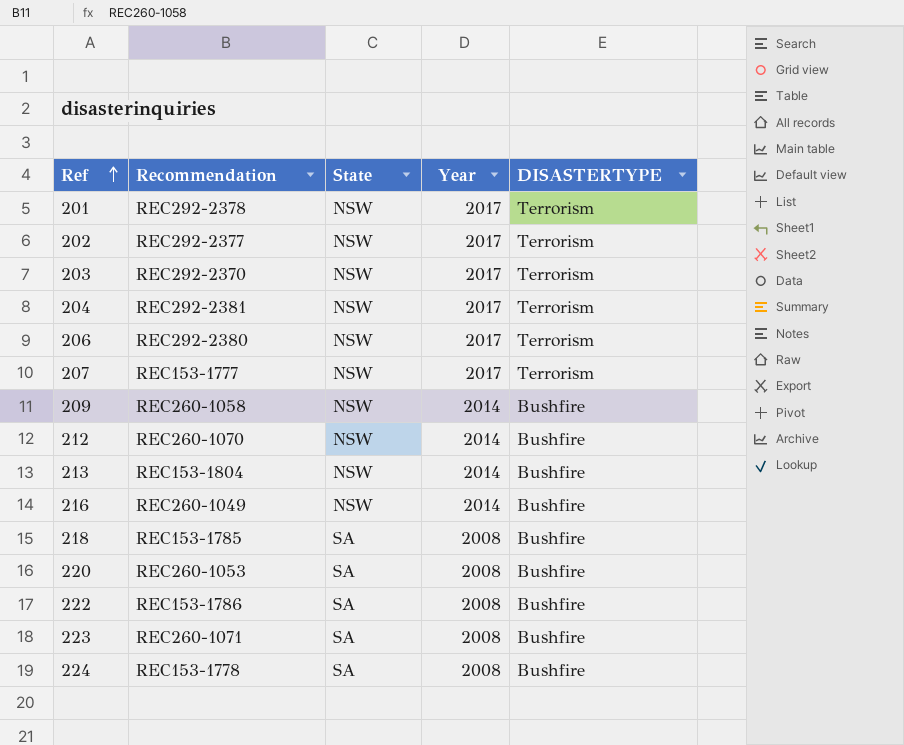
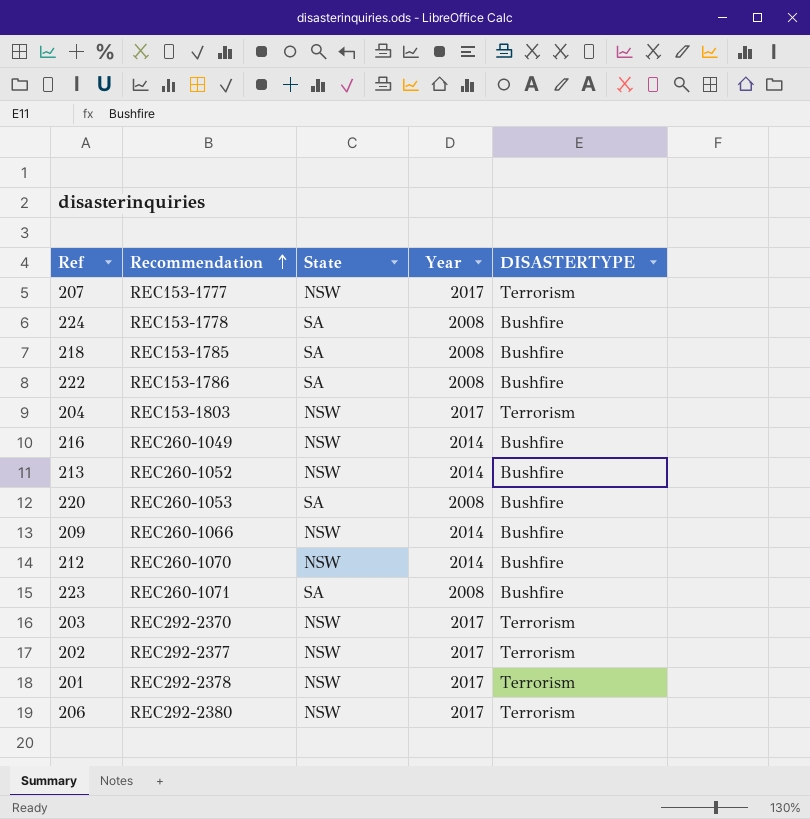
row order: Ref ascending -> Recommendation ascending
204 | Recommendation: REC292-2381 -> REC153-1803
213 | Recommendation: REC153-1804 -> REC260-1052
209 | Recommendation: REC260-1058 -> REC260-1066

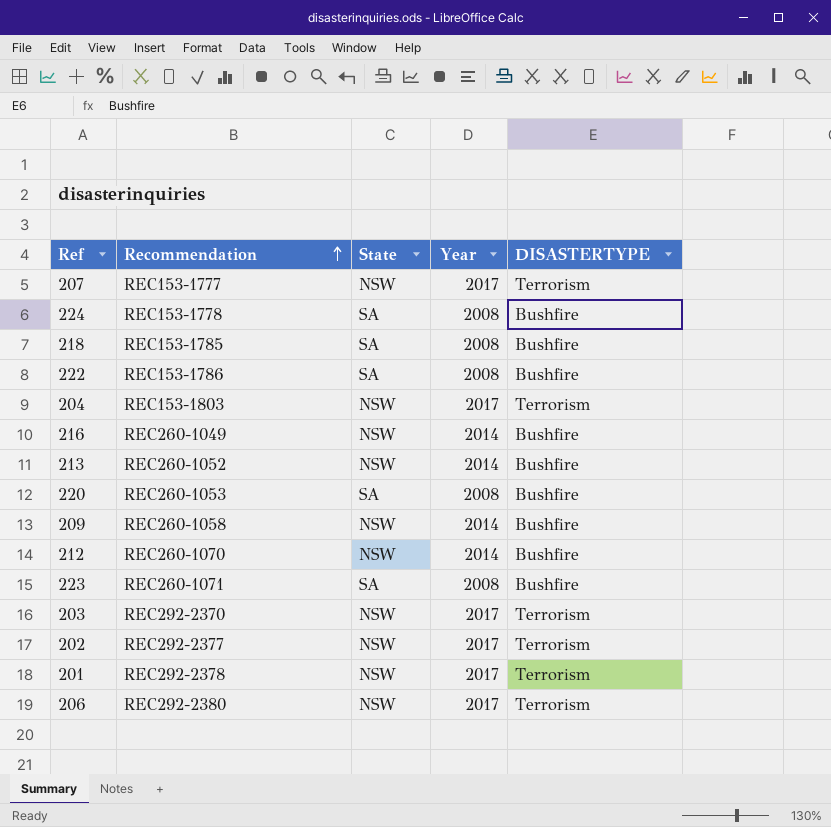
209 | Recommendation: REC260-1066 -> REC260-1058

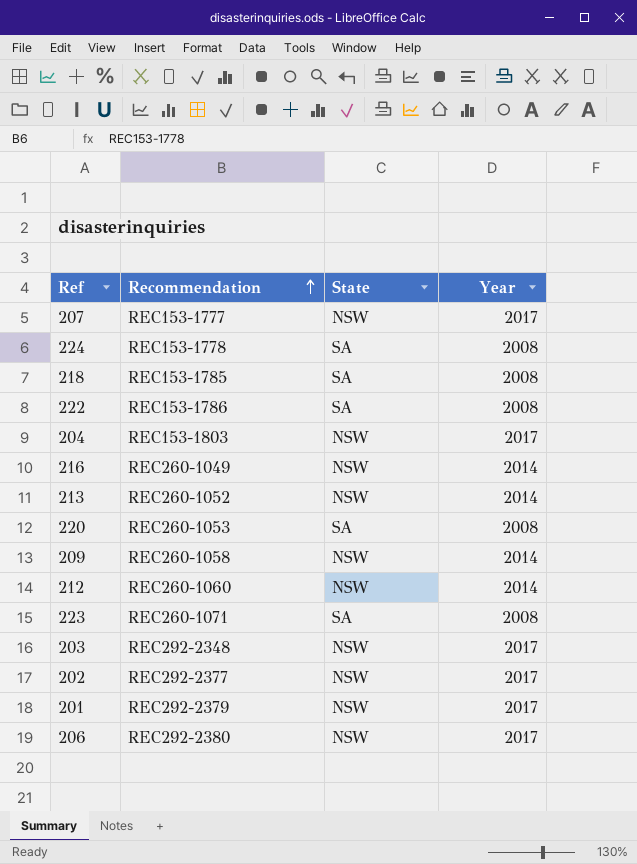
column DISASTERTYPE | position: 5 -> none
212 | Recommendation: REC260-1070 -> REC260-1060
203 | Recommendation: REC292-2370 -> REC292-2348
201 | Recommendation: REC292-2378 -> REC292-2379

